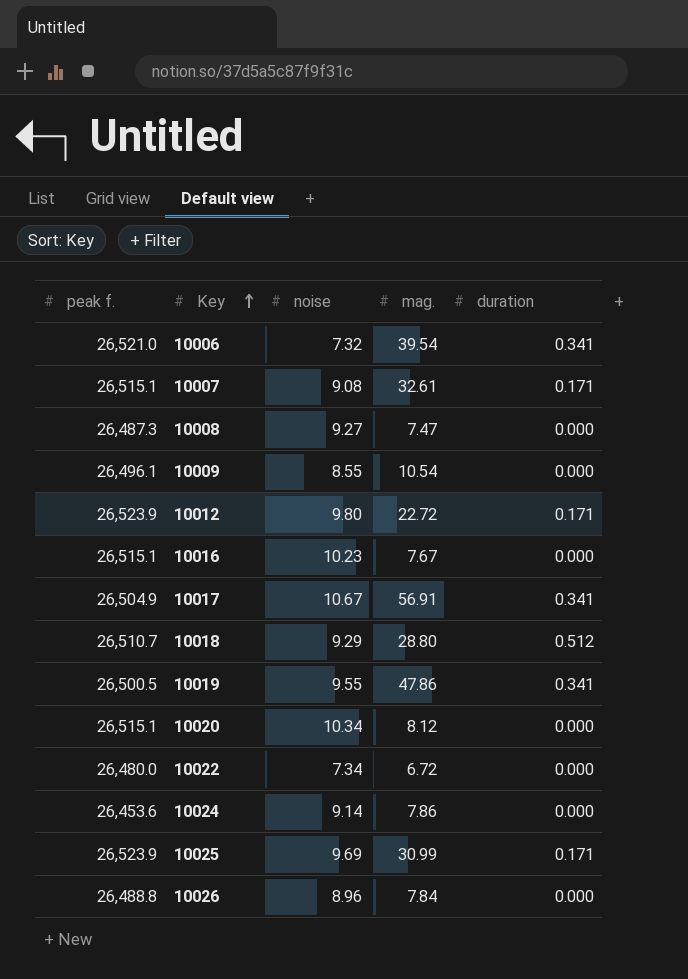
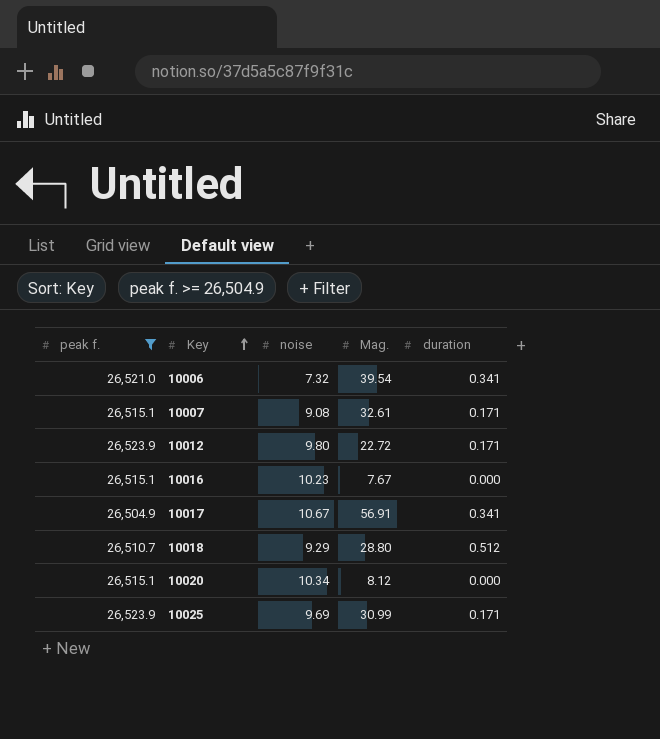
filter: none -> peak f. >= 26,504.9
column name: mag. -> Mag.

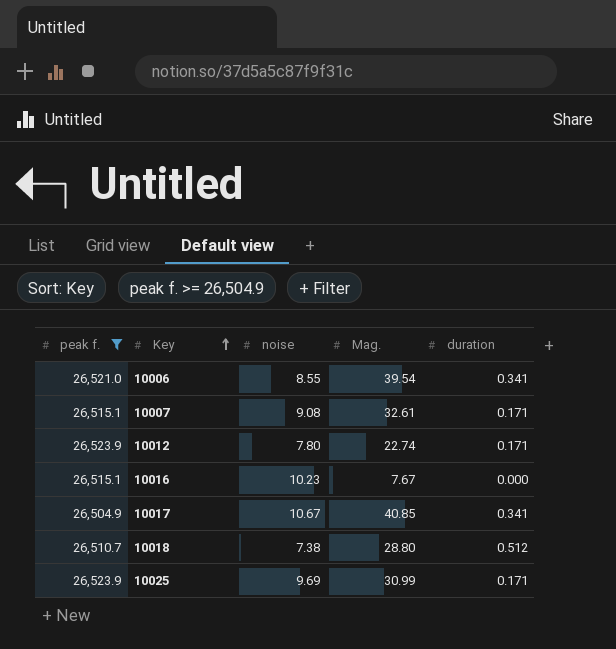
row 10020: 26,515.1 | 10.34 | 8.12 | 0.000 -> none
10006 | noise: 7.32 -> 8.55
10012 | noise: 9.80 -> 7.80
10012 | Mag.: 22.72 -> 22.74
10017 | Mag.: 56.91 -> 40.85
10018 | noise: 9.29 -> 7.38

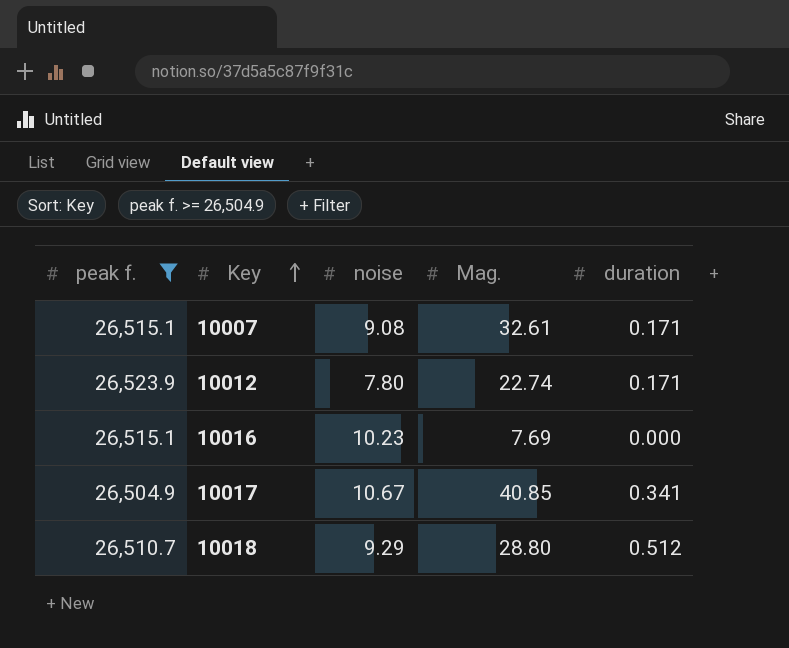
row 10006: 26,521.0 | 8.55 | 39.54 | 0.341 -> none
row 10025: 26,523.9 | 9.69 | 30.99 | 0.171 -> none
10016 | Mag.: 7.67 -> 7.69
10018 | noise: 7.38 -> 9.29

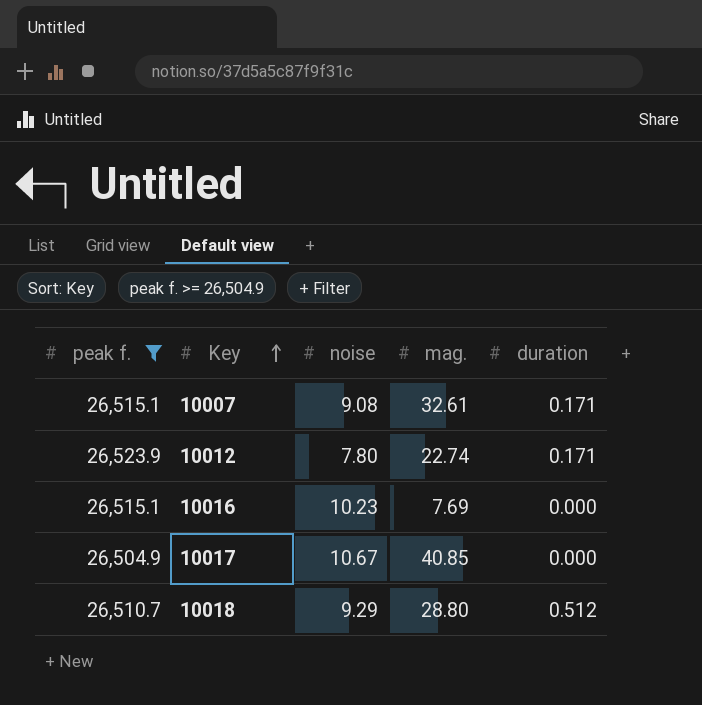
column name: Mag. -> mag.
10017 | duration: 0.341 -> 0.000

